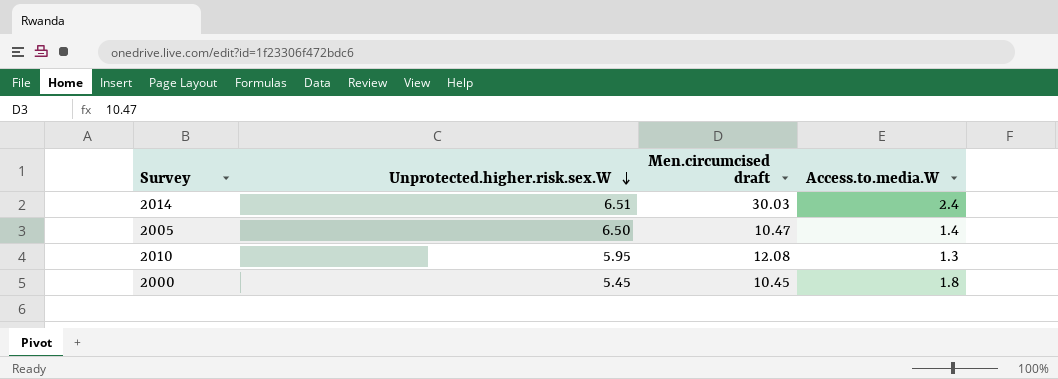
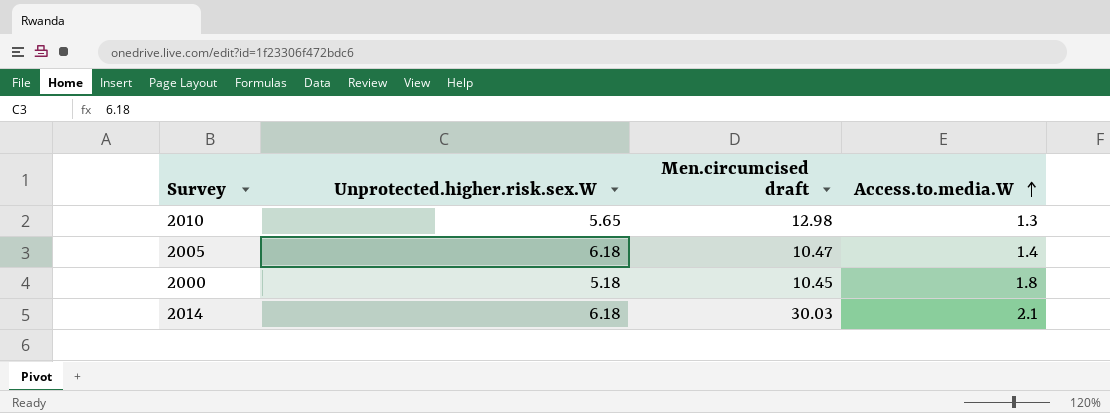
row order: Unprotected.higher.risk.sex.W descending -> Access.to.media.W ascending
2010 | Unprotected.higher.risk.sex.W: 5.95 -> 5.65
2010 | Men.circumcised draft: 12.08 -> 12.98
2005 | Unprotected.higher.risk.sex.W: 6.50 -> 6.18
2000 | Unprotected.higher.risk.sex.W: 5.45 -> 5.18
2014 | Unprotected.higher.risk.sex.W: 6.51 -> 6.18
2014 | Access.to.media.W: 2.4 -> 2.1

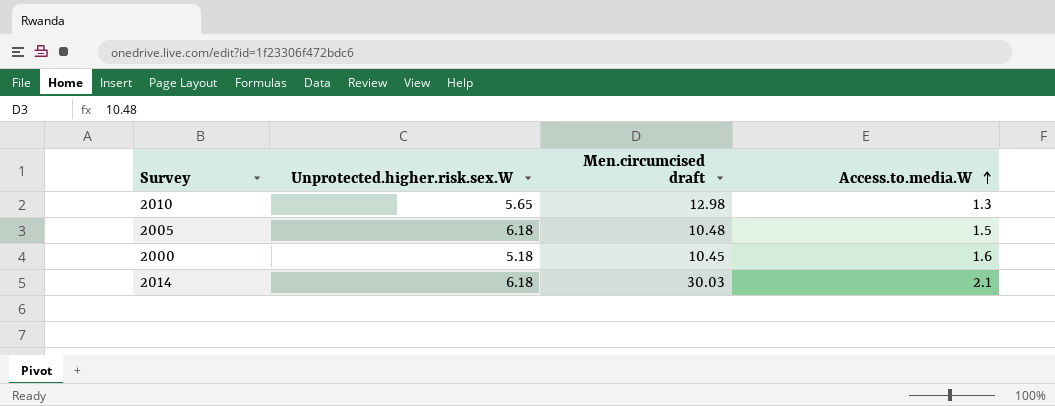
2005 | Men.circumcised draft: 10.47 -> 10.48
2005 | Access.to.media.W: 1.4 -> 1.5
2000 | Access.to.media.W: 1.8 -> 1.6

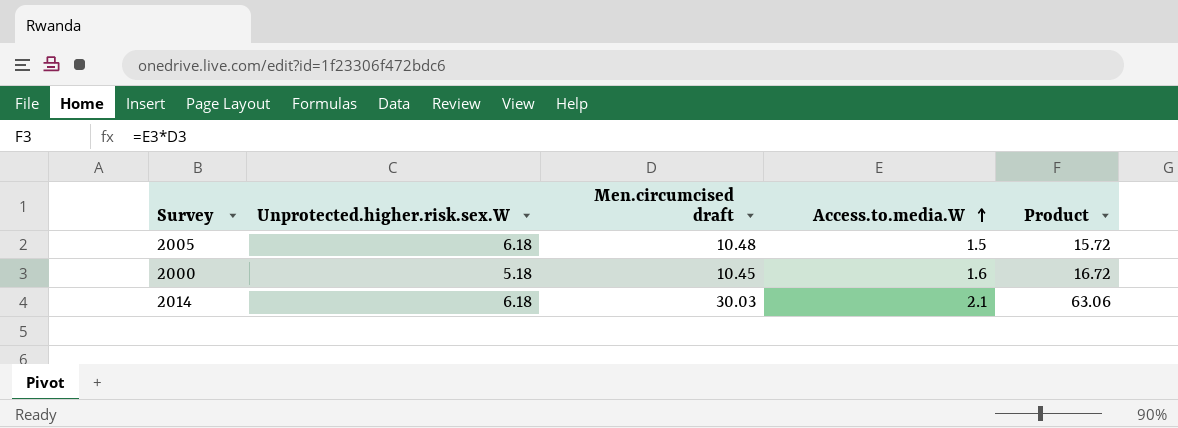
column Product | formula: none -> [Men.circumcised draft] * [Access.to.media.W]
row 2010: 5.65 | 12.98 | 1.3 -> none

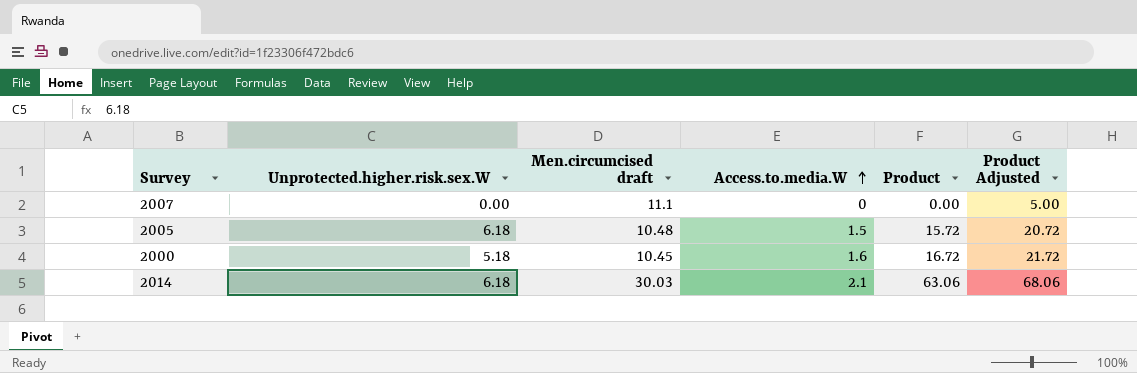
column Product Adjusted | formula: none -> [Product] + 5
row 2007: none -> 0.00 | 11.1 | 0 | 0.00 | 5.00

